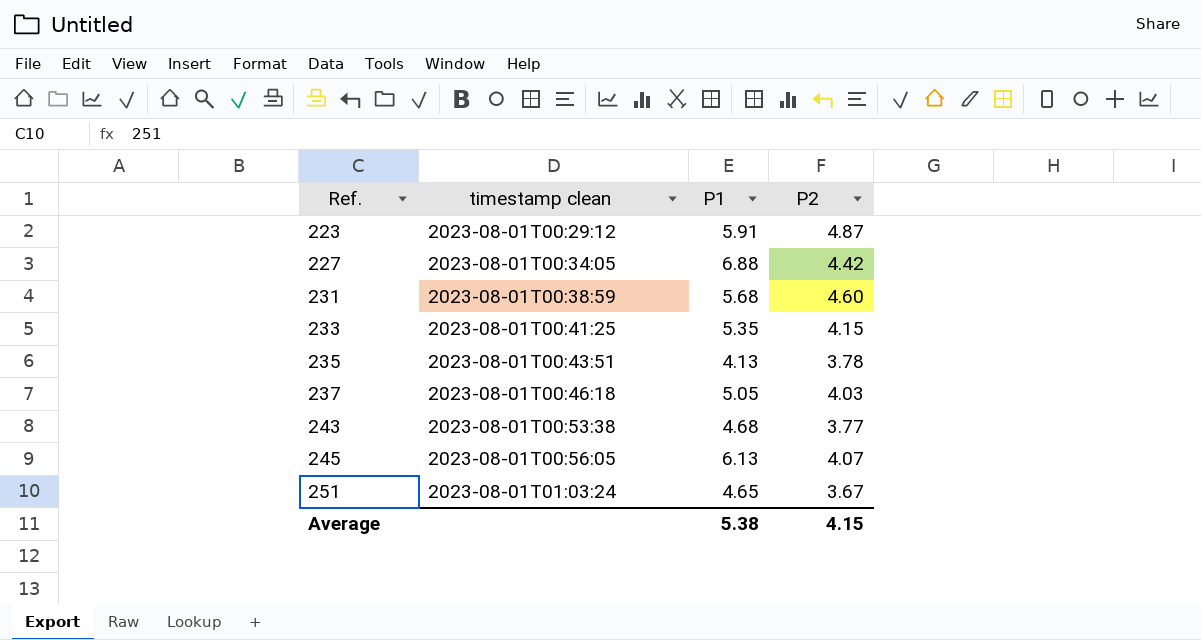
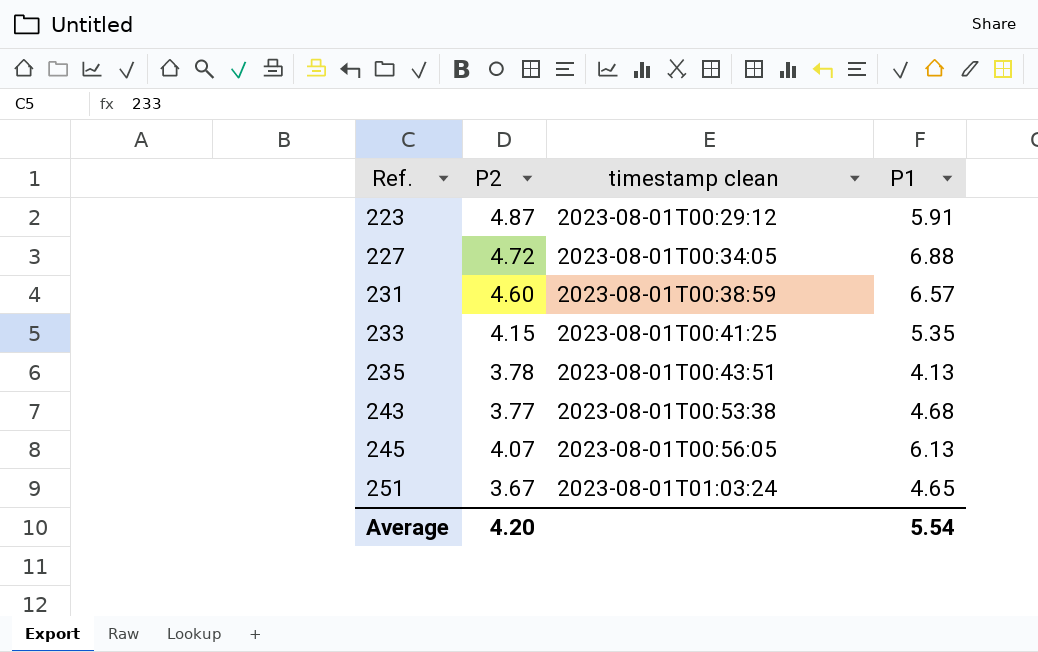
column P2 | position: 4 -> 2
row 237: 2023-08-01T00:46:18 | 5.05 | 4.03 -> none
227 | P2: 4.42 -> 4.72
231 | P1: 5.68 -> 6.57
Average | P2: 4.15 -> 4.20
Average | P1: 5.38 -> 5.54

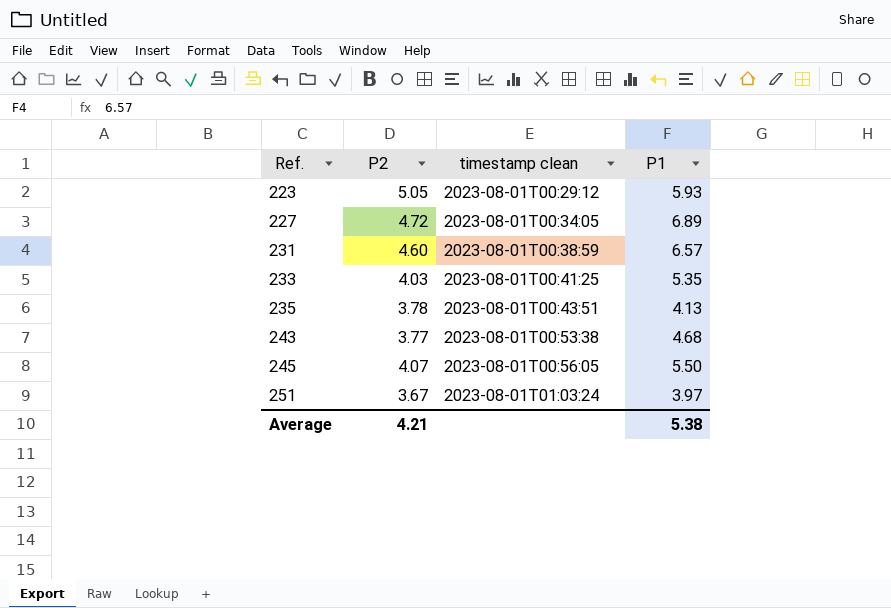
223 | P2: 4.87 -> 5.05
223 | P1: 5.91 -> 5.93
227 | P1: 6.88 -> 6.89
233 | P2: 4.15 -> 4.03
245 | P1: 6.13 -> 5.50
251 | P1: 4.65 -> 3.97
Average | P2: 4.20 -> 4.21
Average | P1: 5.54 -> 5.38

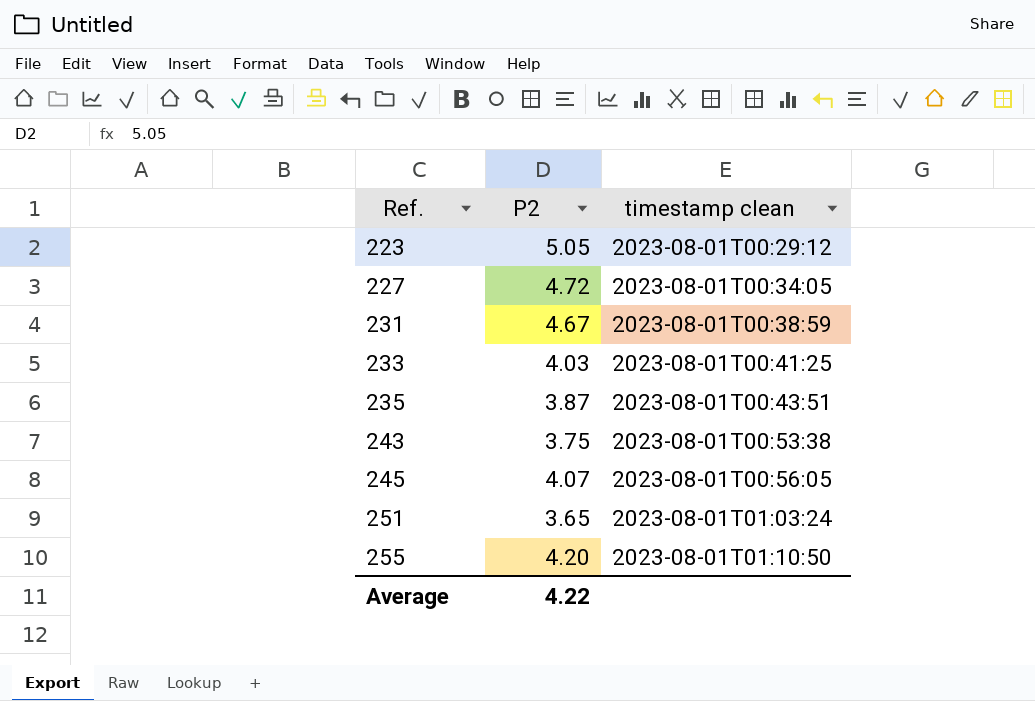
column P1 | position: 4 -> none
231 | P2: 4.60 -> 4.67
235 | P2: 3.78 -> 3.87
243 | P2: 3.77 -> 3.75
251 | P2: 3.67 -> 3.65
row 255: none -> 4.20 | 2023-08-01T01:10:50
Average | P2: 4.21 -> 4.22

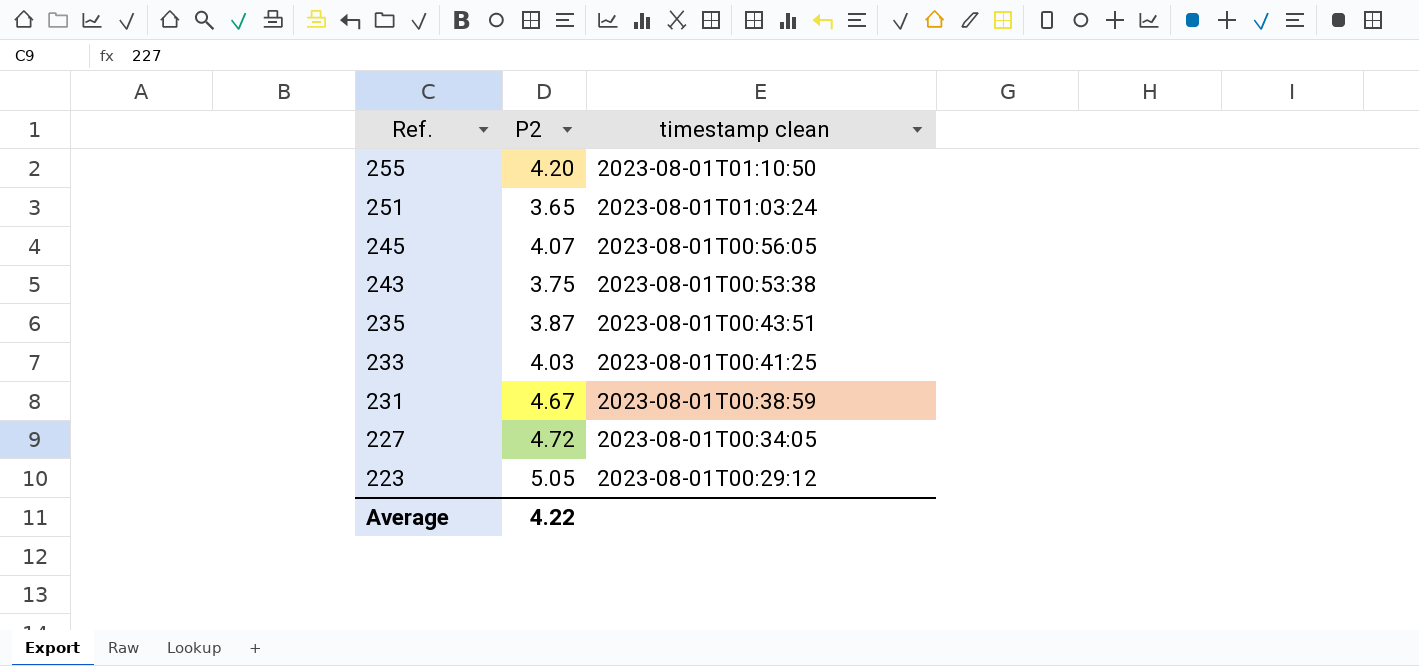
row order: Ref. ascending -> Ref. descending

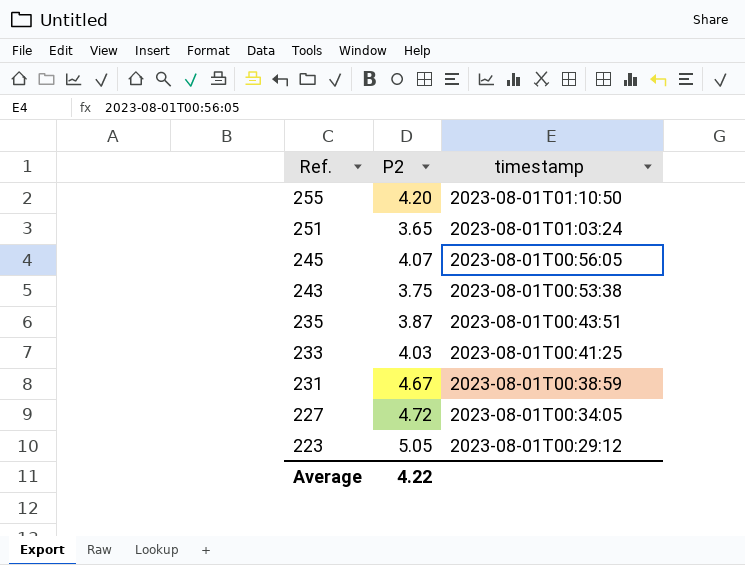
column name: timestamp clean -> timestamp

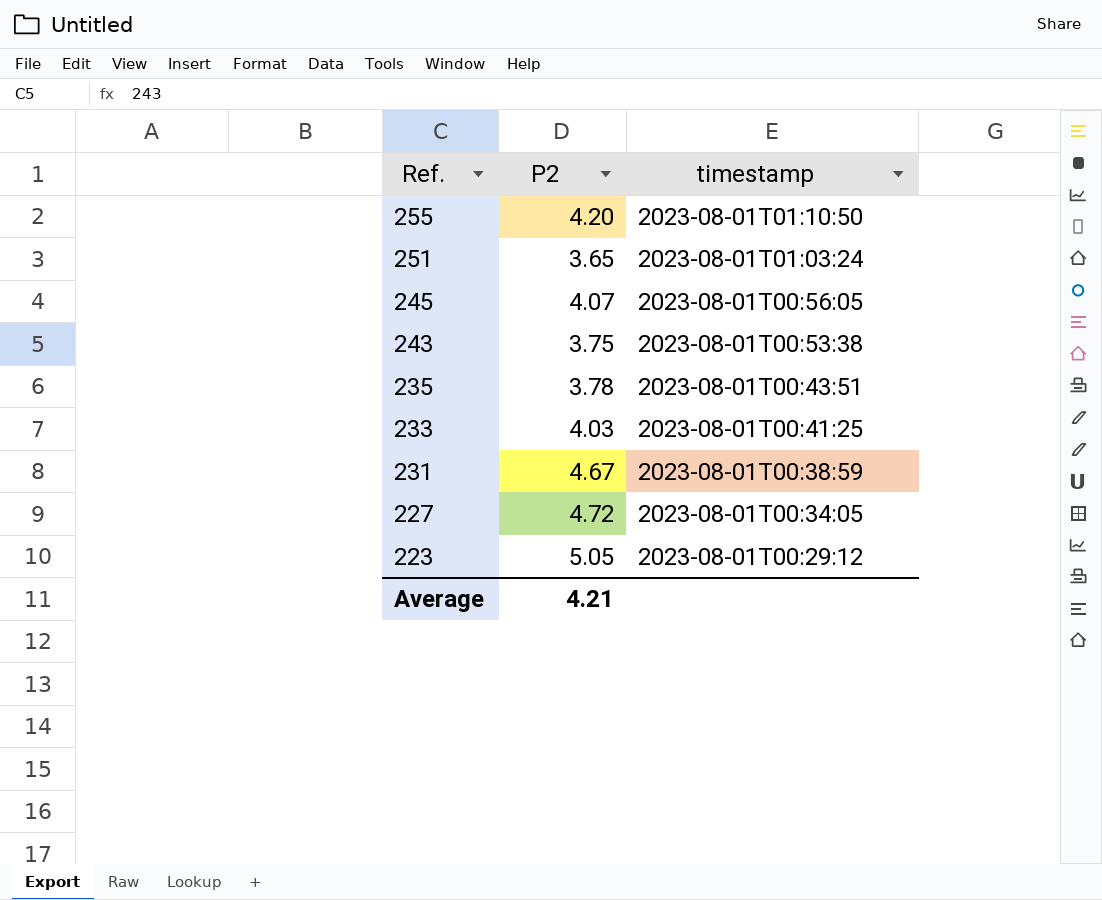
235 | P2: 3.87 -> 3.78
Average | P2: 4.22 -> 4.21

